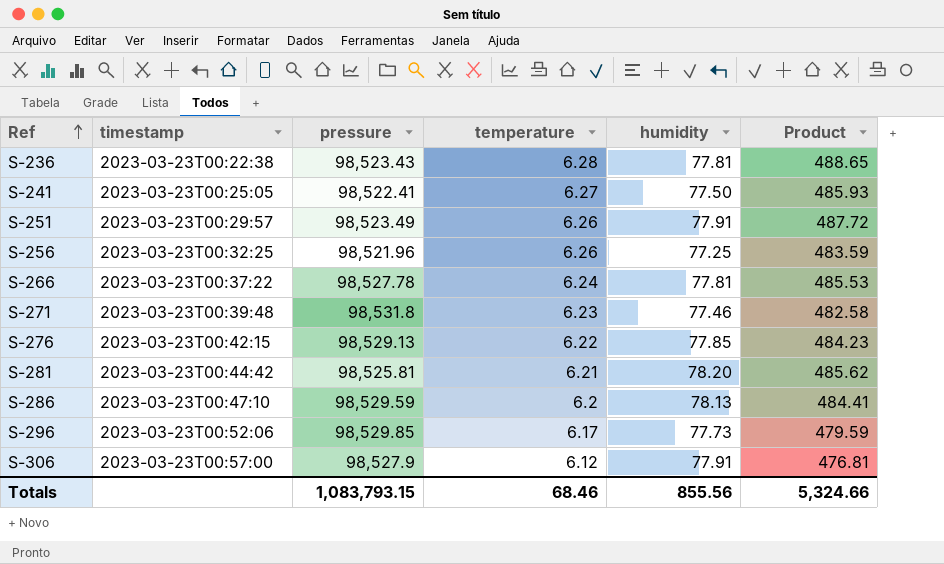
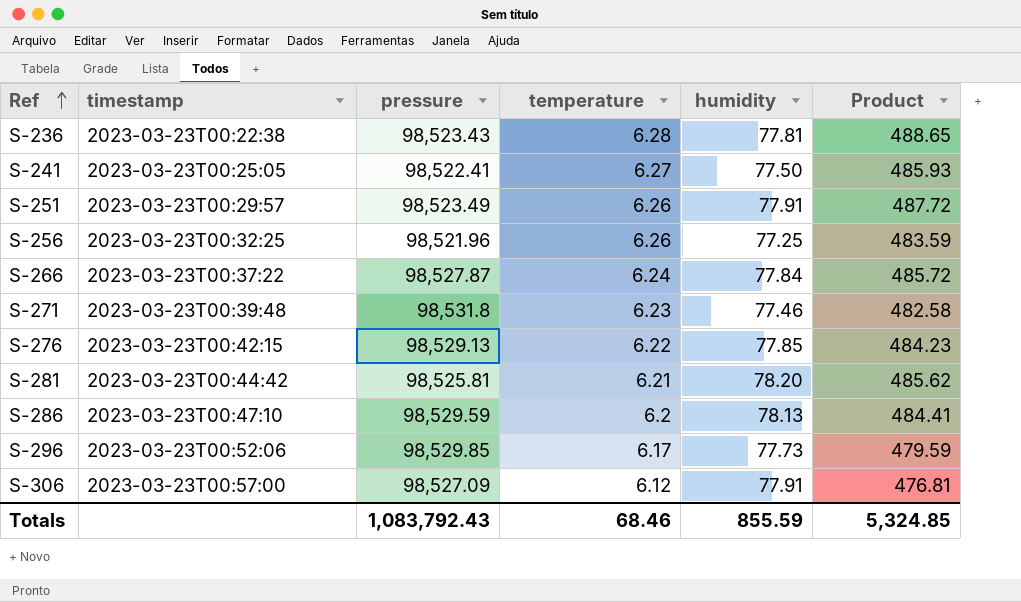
S-266 | pressure: 98,527.78 -> 98,527.87
S-266 | humidity: 77.81 -> 77.84
S-266 | Product: 485.53 -> 485.72
S-306 | pressure: 98,527.9 -> 98,527.09
Totals | pressure: 1,083,793.15 -> 1,083,792.43
Totals | humidity: 855.56 -> 855.59
Totals | Product: 5,324.66 -> 5,324.85

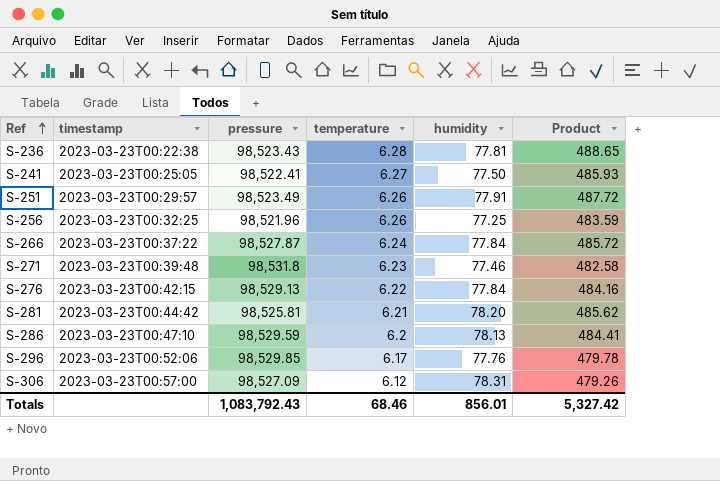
S-276 | humidity: 77.85 -> 77.84
S-276 | Product: 484.23 -> 484.16
S-296 | humidity: 77.73 -> 77.76
S-296 | Product: 479.59 -> 479.78
S-306 | humidity: 77.91 -> 78.31
S-306 | Product: 476.81 -> 479.26
Totals | humidity: 855.59 -> 856.01
Totals | Product: 5,324.85 -> 5,327.42

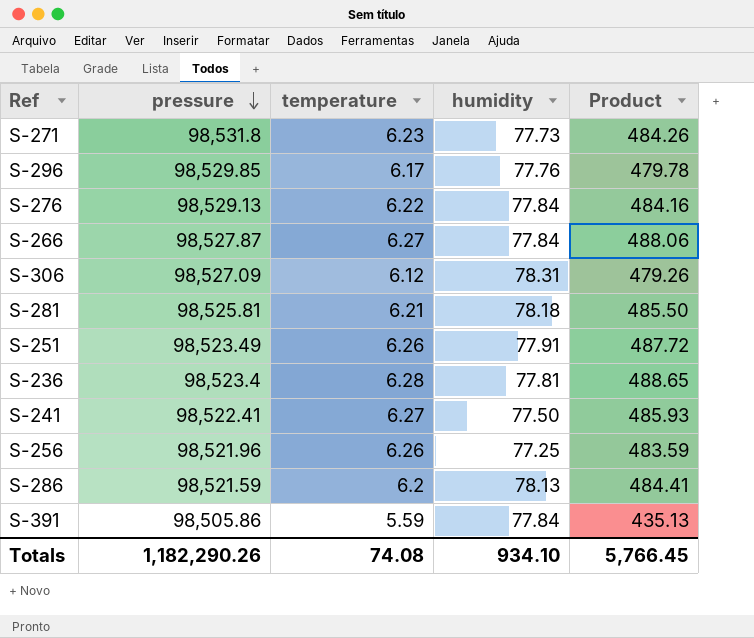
row order: Ref ascending -> pressure descending
column timestamp | position: 2 -> none
S-271 | humidity: 77.46 -> 77.73
S-271 | Product: 482.58 -> 484.26
S-266 | temperature: 6.24 -> 6.27
S-266 | Product: 485.72 -> 488.06
S-281 | humidity: 78.20 -> 78.18
S-281 | Product: 485.62 -> 485.50
S-236 | pressure: 98,523.43 -> 98,523.4
S-286 | pressure: 98,529.59 -> 98,521.59
row S-391: none -> 98,505.86 | 5.59 | 77.84 | 435.13
Totals | pressure: 1,083,792.43 -> 1,182,290.26
Totals | temperature: 68.46 -> 74.08
Totals | humidity: 856.01 -> 934.10
Totals | Product: 5,327.42 -> 5,766.45

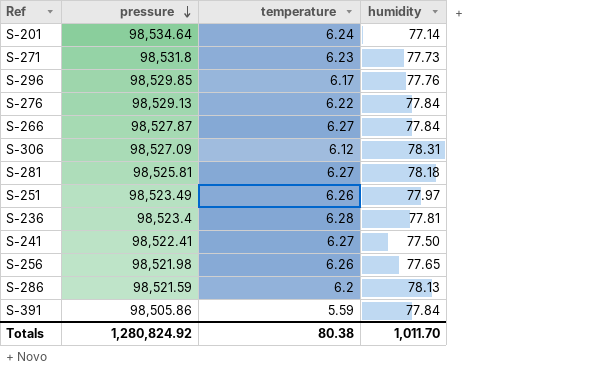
column Product | formula: [temperature] * [humidity] -> none
row S-201: none -> 98,534.64 | 6.24 | 77.14
S-281 | temperature: 6.21 -> 6.27
S-251 | humidity: 77.91 -> 77.97
S-256 | pressure: 98,521.96 -> 98,521.98
S-256 | humidity: 77.25 -> 77.65
Totals | pressure: 1,182,290.26 -> 1,280,824.92
Totals | temperature: 74.08 -> 80.38
Totals | humidity: 934.10 -> 1,011.70

